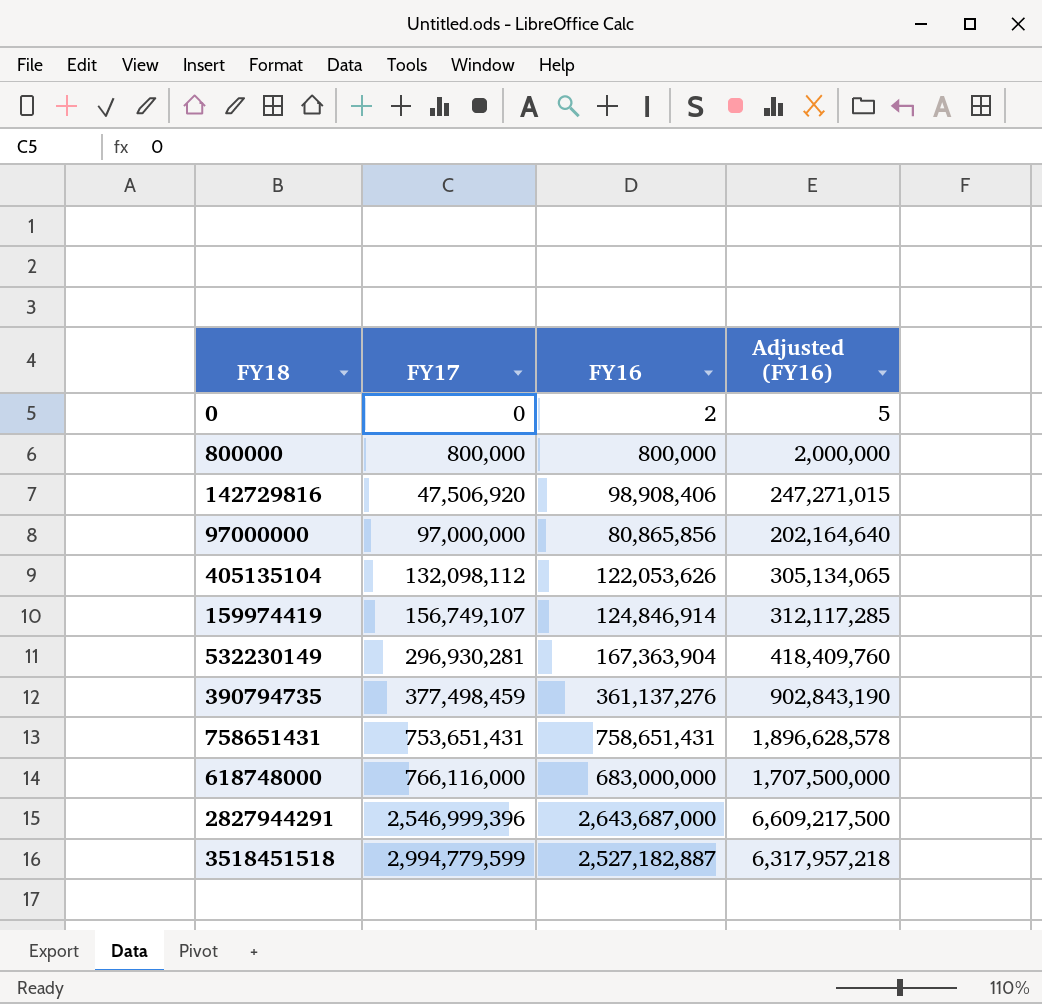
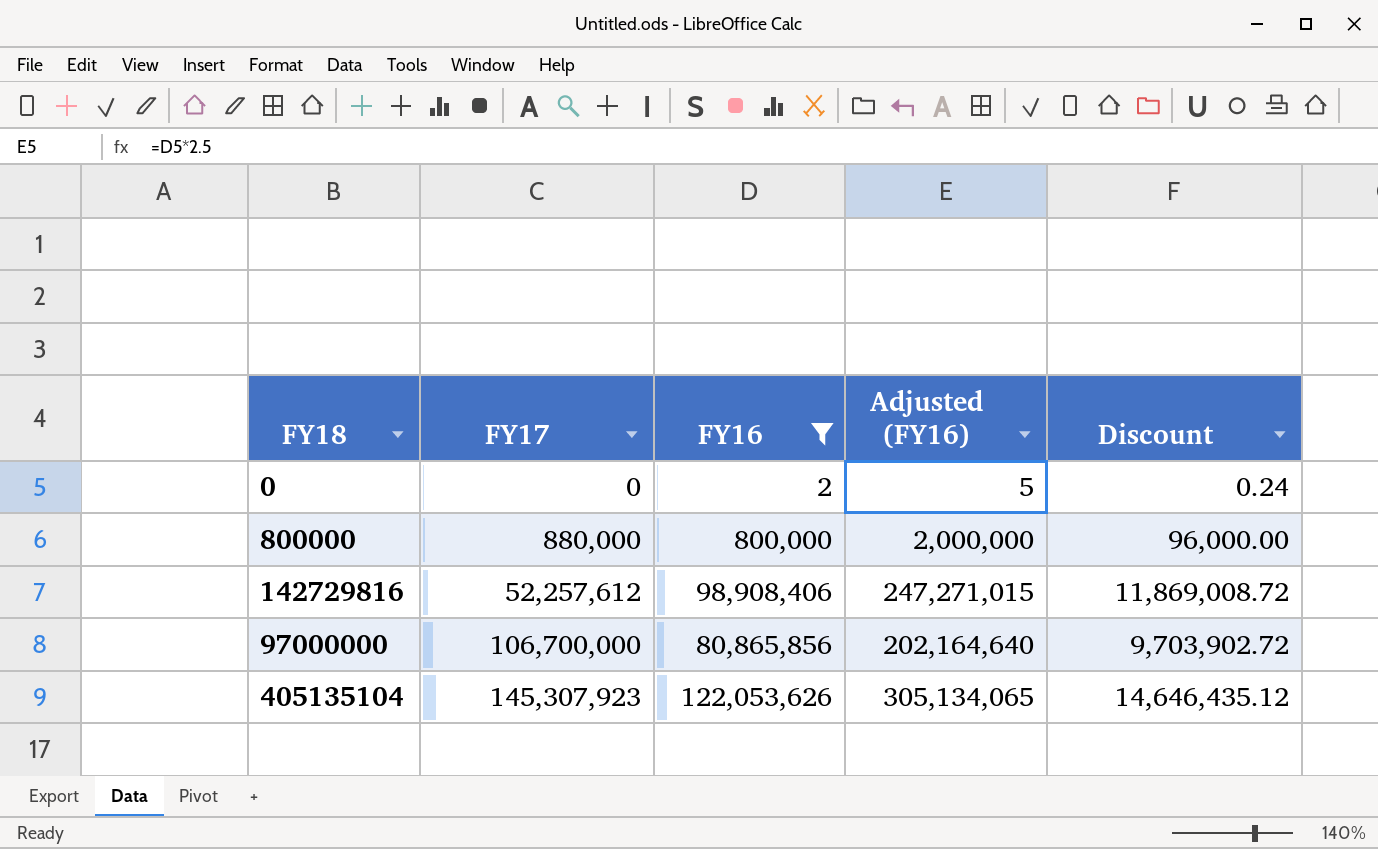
filter: none -> FY16 <= 122,053,626
column Discount | formula: none -> [FY16] * 0.12
800000 | FY17: 800,000 -> 880,000
142729816 | FY17: 47,506,920 -> 52,257,612
97000000 | FY17: 97,000,000 -> 106,700,000
405135104 | FY17: 132,098,112 -> 145,307,923

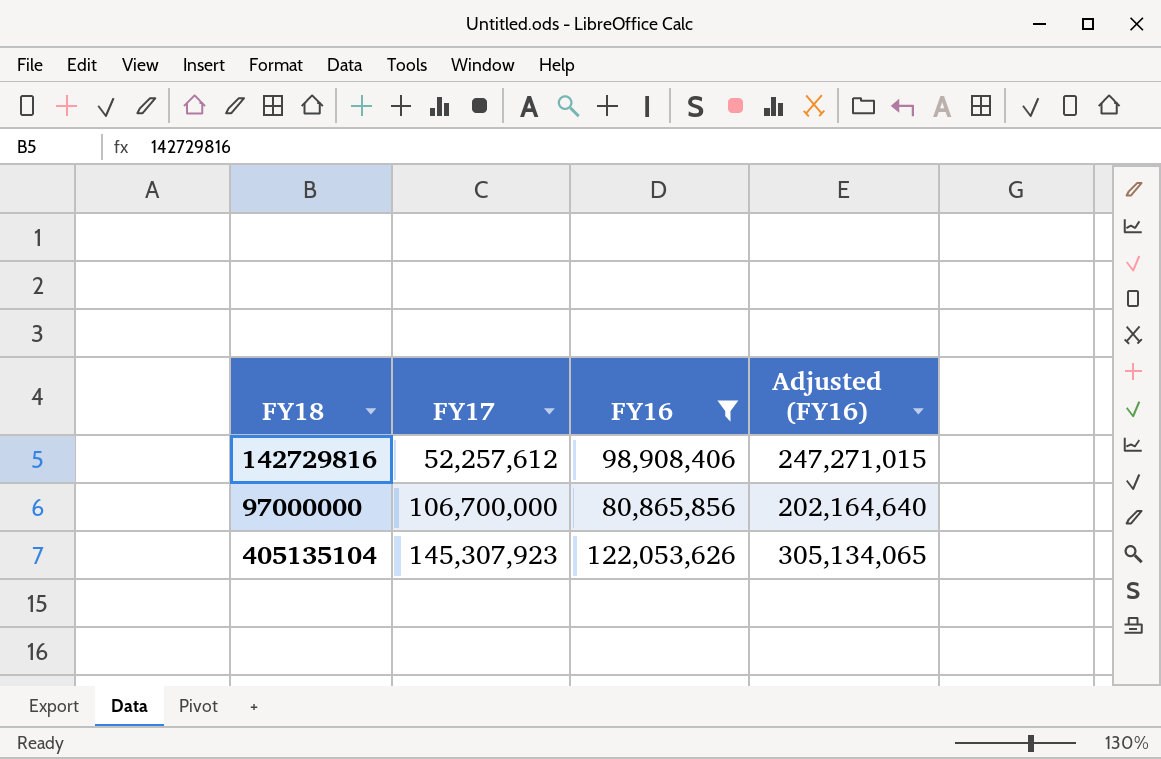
column Discount | formula: [FY16] * 0.12 -> none
row 0: 0 | 2 | 5 | 0.24 -> none
row 800000: 880,000 | 800,000 | 2,000,000 | 96,000.00 -> none

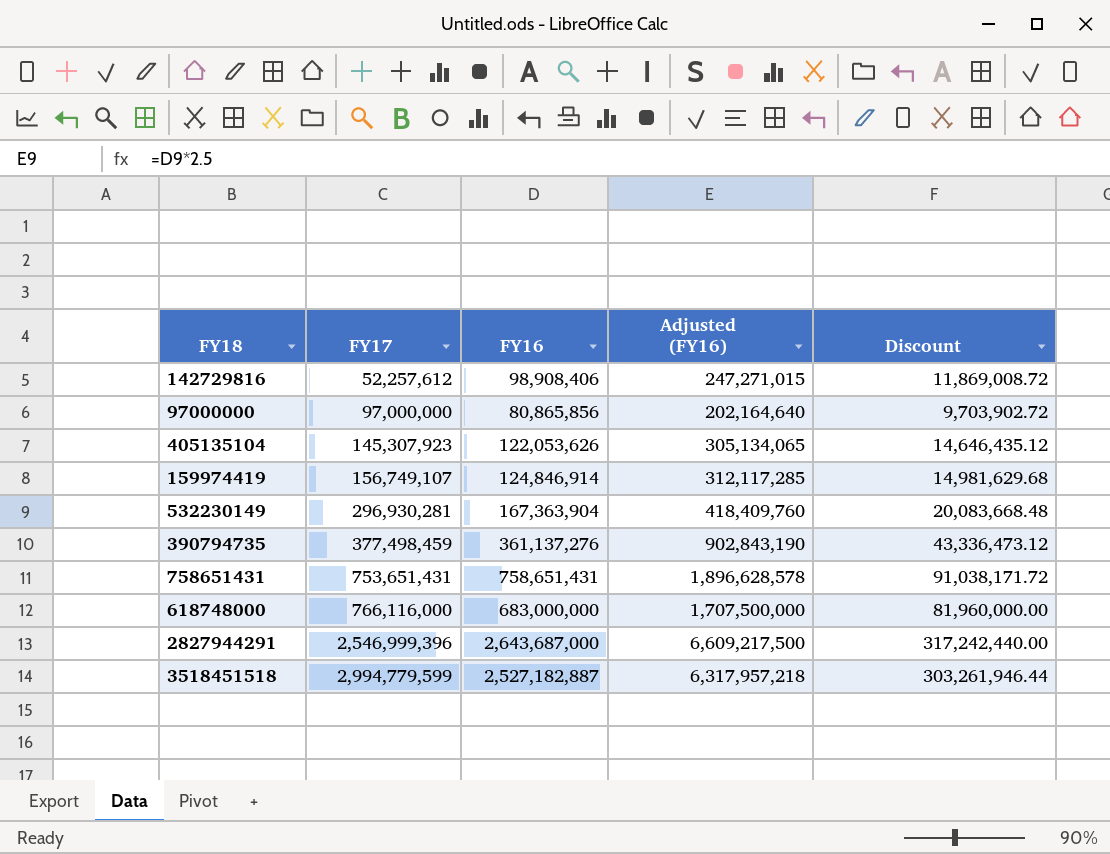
filter: FY16 <= 122,053,626 -> none
column Discount | formula: none -> [FY16] * 0.12
97000000 | FY17: 106,700,000 -> 97,000,000

